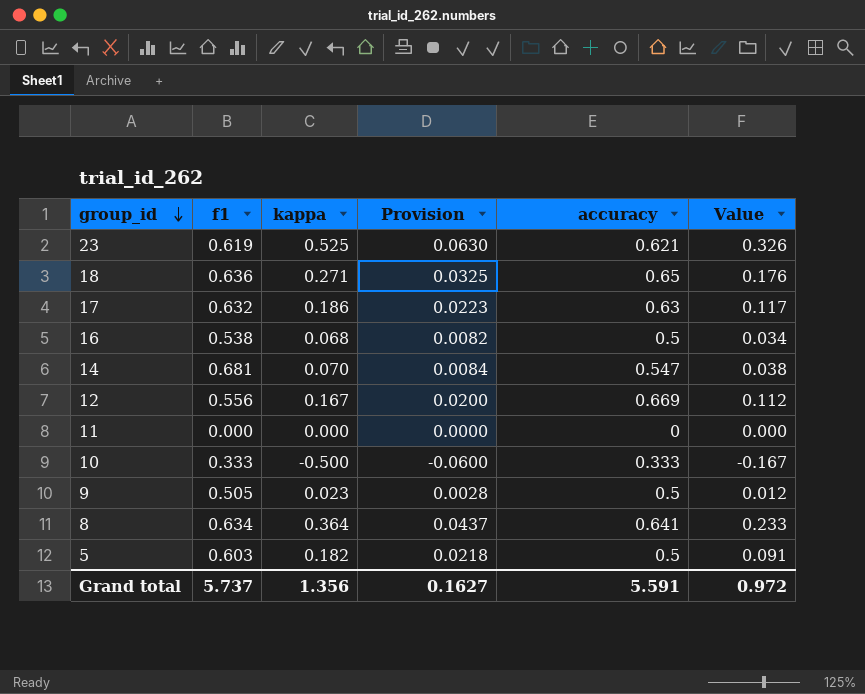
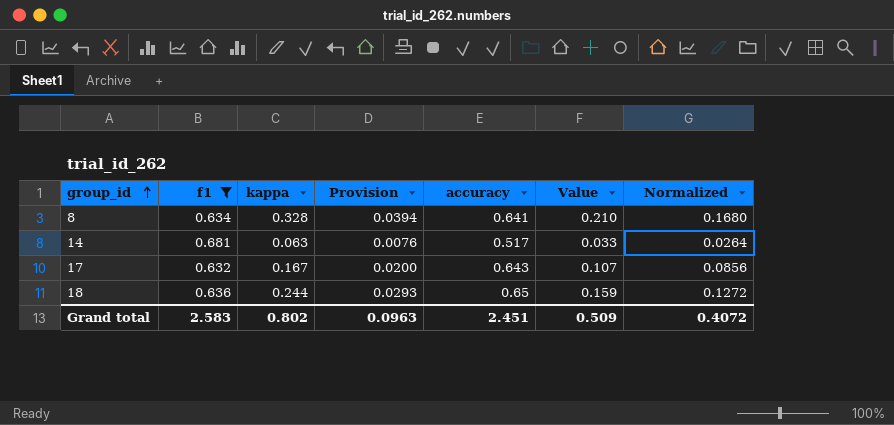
filter: none -> f1 >= 0.632
row order: group_id descending -> group_id ascending
column Normalized | formula: none -> [Value] * 0.8
8 | kappa: 0.364 -> 0.328
8 | Provision: 0.0437 -> 0.0394
8 | Value: 0.233 -> 0.210
14 | kappa: 0.070 -> 0.063
14 | Provision: 0.0084 -> 0.0076
14 | accuracy: 0.547 -> 0.517
14 | Value: 0.038 -> 0.033
17 | kappa: 0.186 -> 0.167
17 | Provision: 0.0223 -> 0.0200
17 | accuracy: 0.63 -> 0.643
17 | Value: 0.117 -> 0.107
18 | kappa: 0.271 -> 0.244
18 | Provision: 0.0325 -> 0.0293
18 | Value: 0.176 -> 0.159
Grand total | f1: 5.737 -> 2.583
Grand total | kappa: 1.356 -> 0.802
Grand total | Provision: 0.1627 -> 0.0963
Grand total | accuracy: 5.591 -> 2.451
Grand total | Value: 0.972 -> 0.509

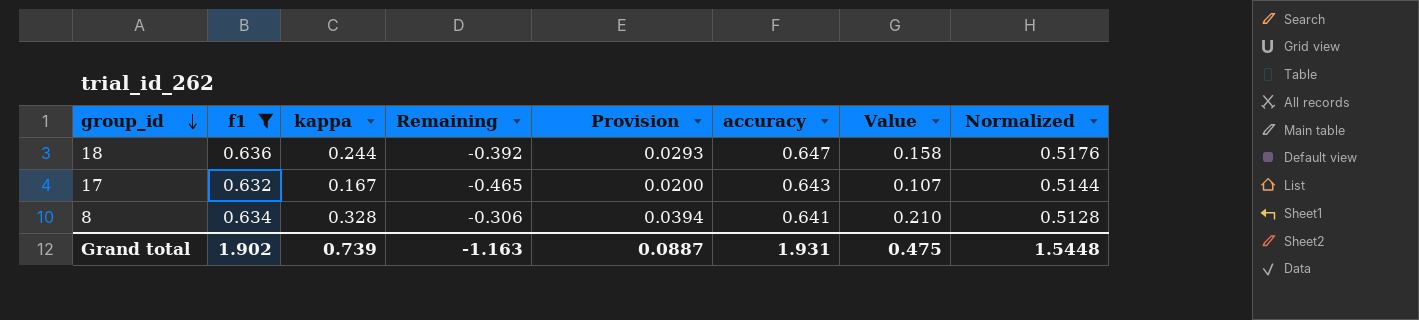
row order: group_id ascending -> group_id descending
column Remaining | formula: none -> [kappa] - [f1]
column Normalized | formula: [Value] * 0.8 -> [accuracy] * 0.8
row 14: 0.681 | 0.063 | 0.0076 | 0.517 | 0.033 | 0.0264 -> none
18 | accuracy: 0.65 -> 0.647
18 | Value: 0.159 -> 0.158
Grand total | f1: 2.583 -> 1.902
Grand total | kappa: 0.802 -> 0.739
Grand total | Provision: 0.0963 -> 0.0887
Grand total | accuracy: 2.451 -> 1.931
Grand total | Value: 0.509 -> 0.475
Grand total | Normalized: 0.4072 -> 1.5448

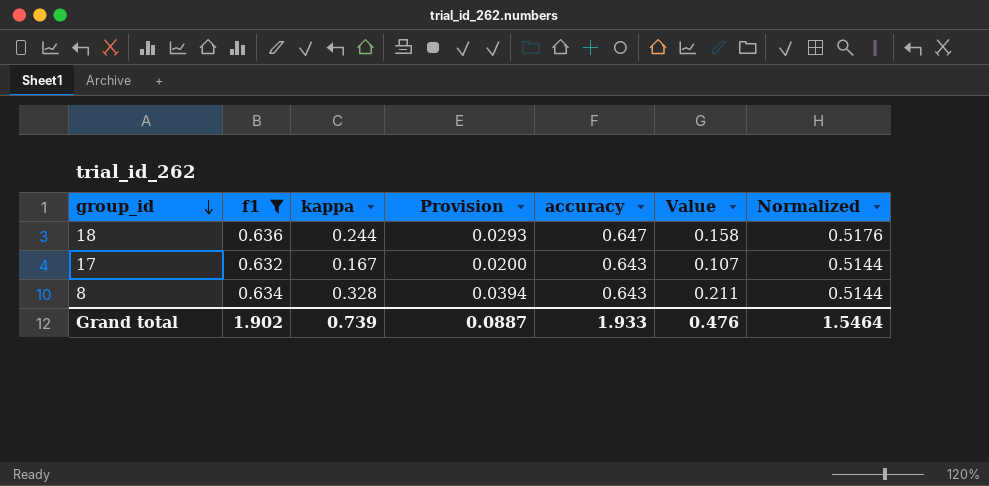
column Remaining | formula: [kappa] - [f1] -> none
8 | accuracy: 0.641 -> 0.643
8 | Value: 0.210 -> 0.211
8 | Normalized: 0.5128 -> 0.5144
Grand total | accuracy: 1.931 -> 1.933
Grand total | Value: 0.475 -> 0.476
Grand total | Normalized: 1.5448 -> 1.5464

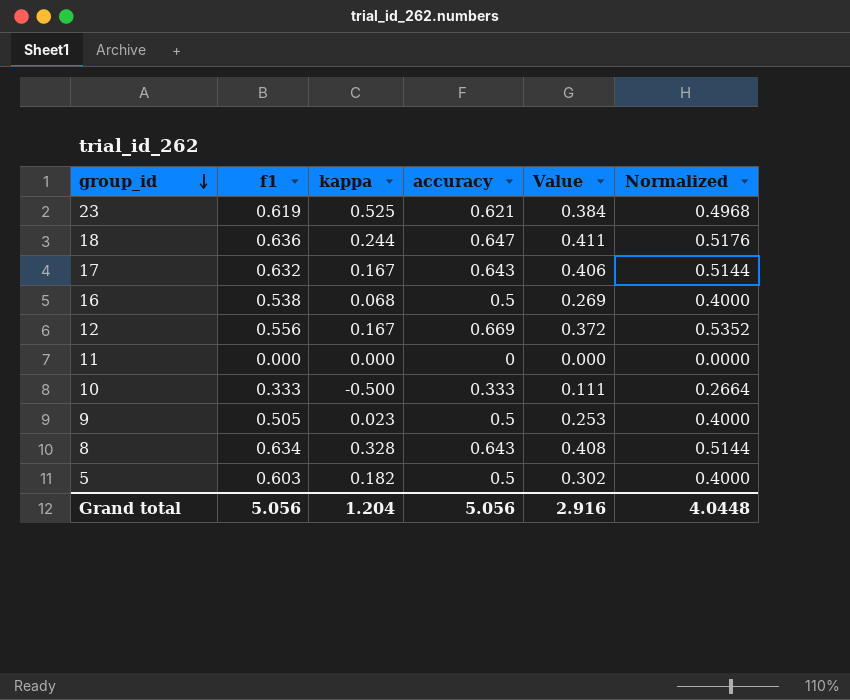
filter: f1 >= 0.632 -> none
column Provision | formula: [kappa] * 0.12 -> none
column Value | formula: [kappa] * [accuracy] -> [f1] * [accuracy]
Grand total | f1: 1.902 -> 5.056
Grand total | kappa: 0.739 -> 1.204
Grand total | accuracy: 1.933 -> 5.056
Grand total | Value: 0.476 -> 2.916
Grand total | Normalized: 1.5464 -> 4.0448

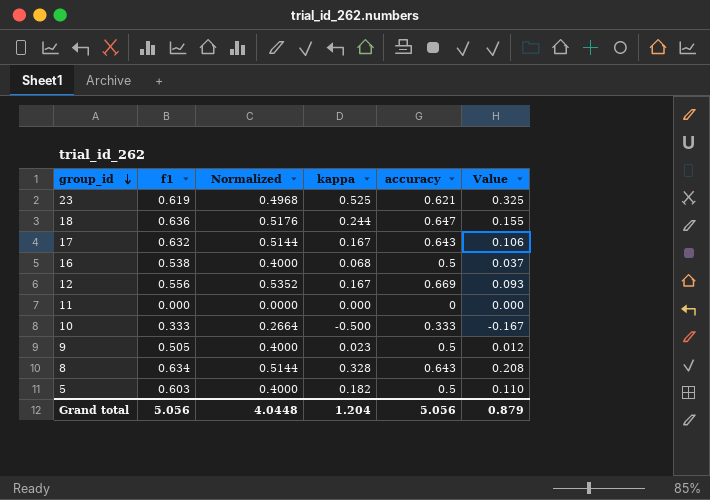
column Normalized | position: 6 -> 3
column Value | formula: [f1] * [accuracy] -> [f1] * [kappa]
Grand total | Value: 2.916 -> 0.879

